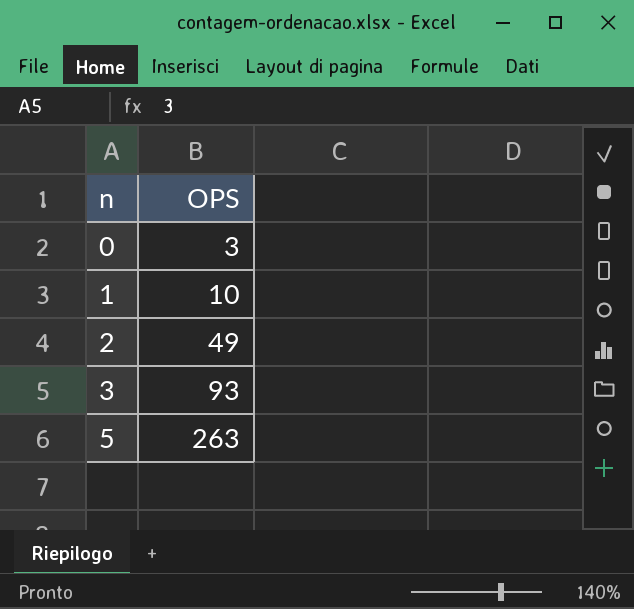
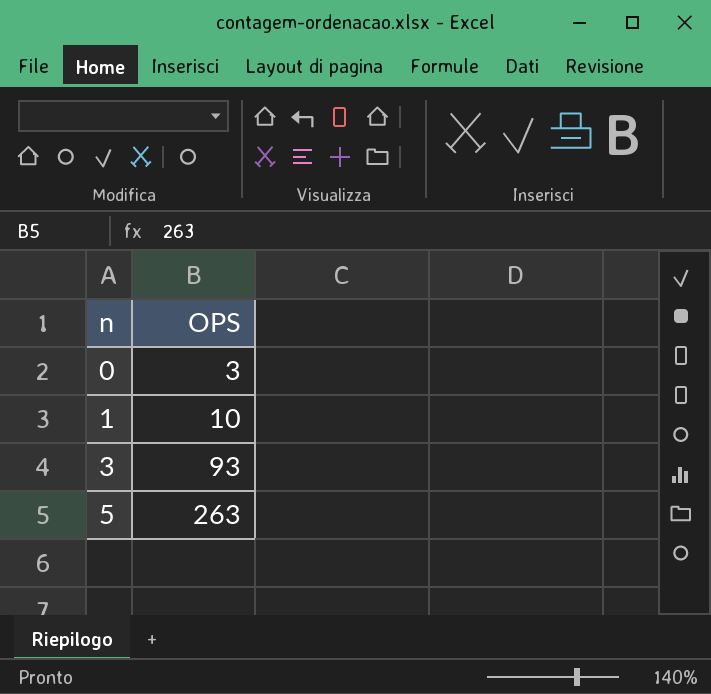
row 2: 49 -> none

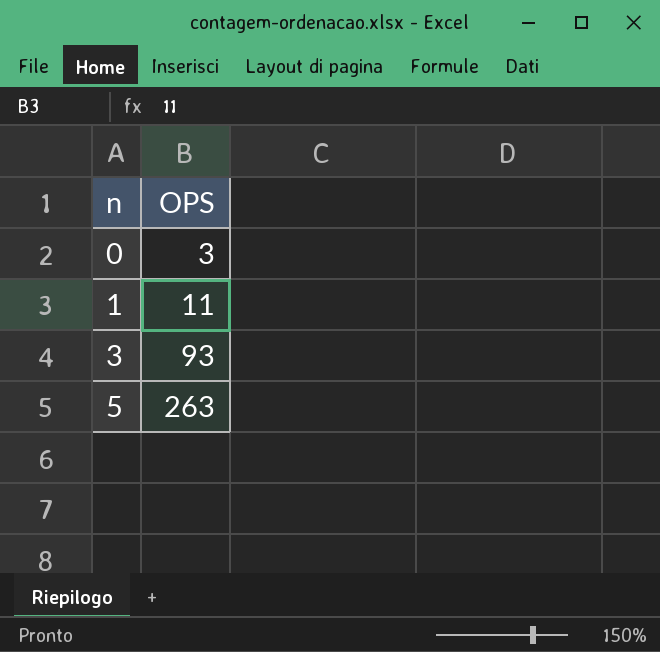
1 | OPS: 10 -> 11

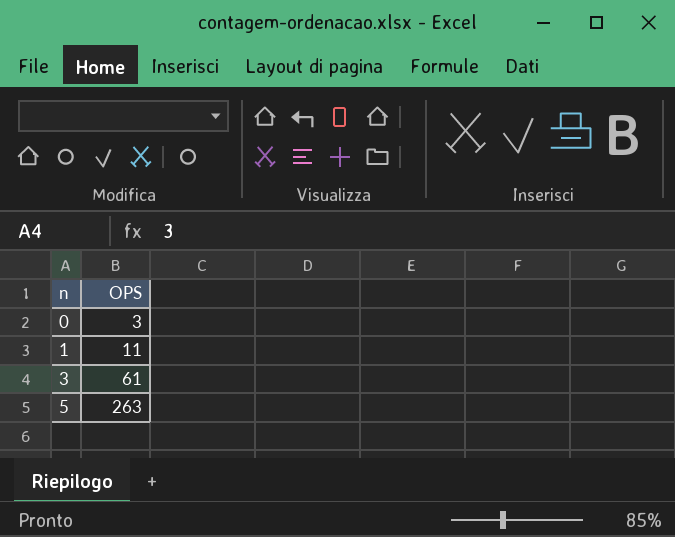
3 | OPS: 93 -> 61

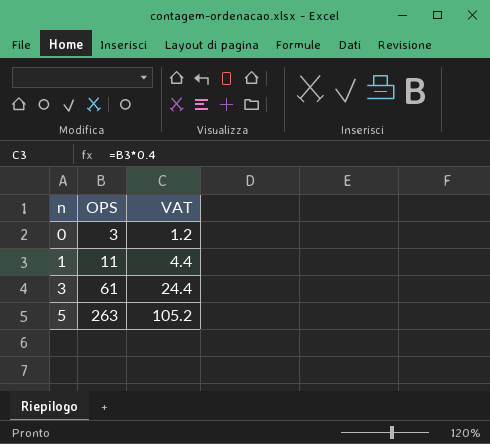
column VAT | formula: none -> [OPS] * 0.4

